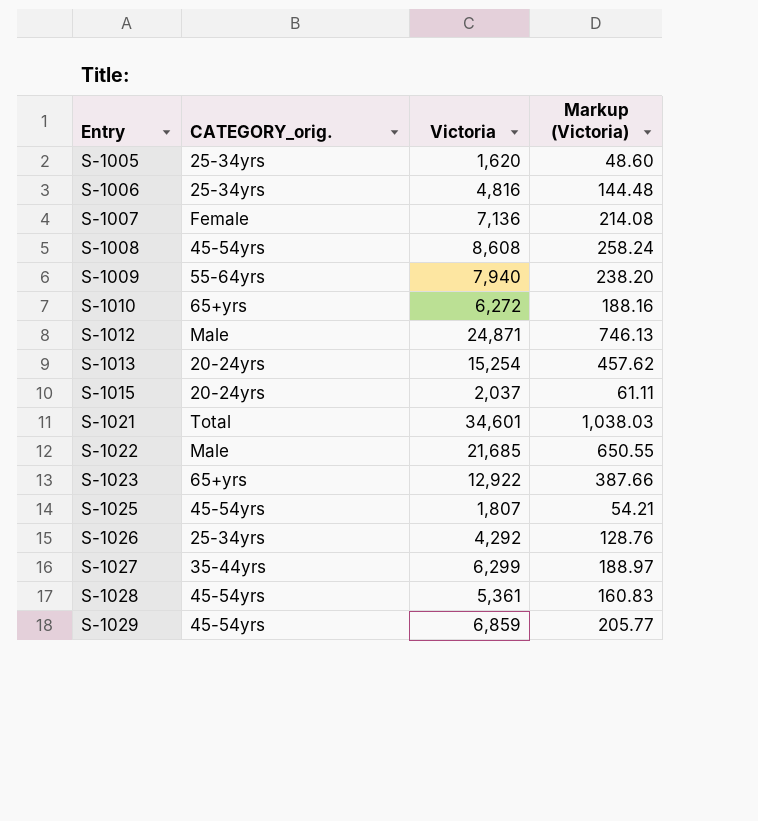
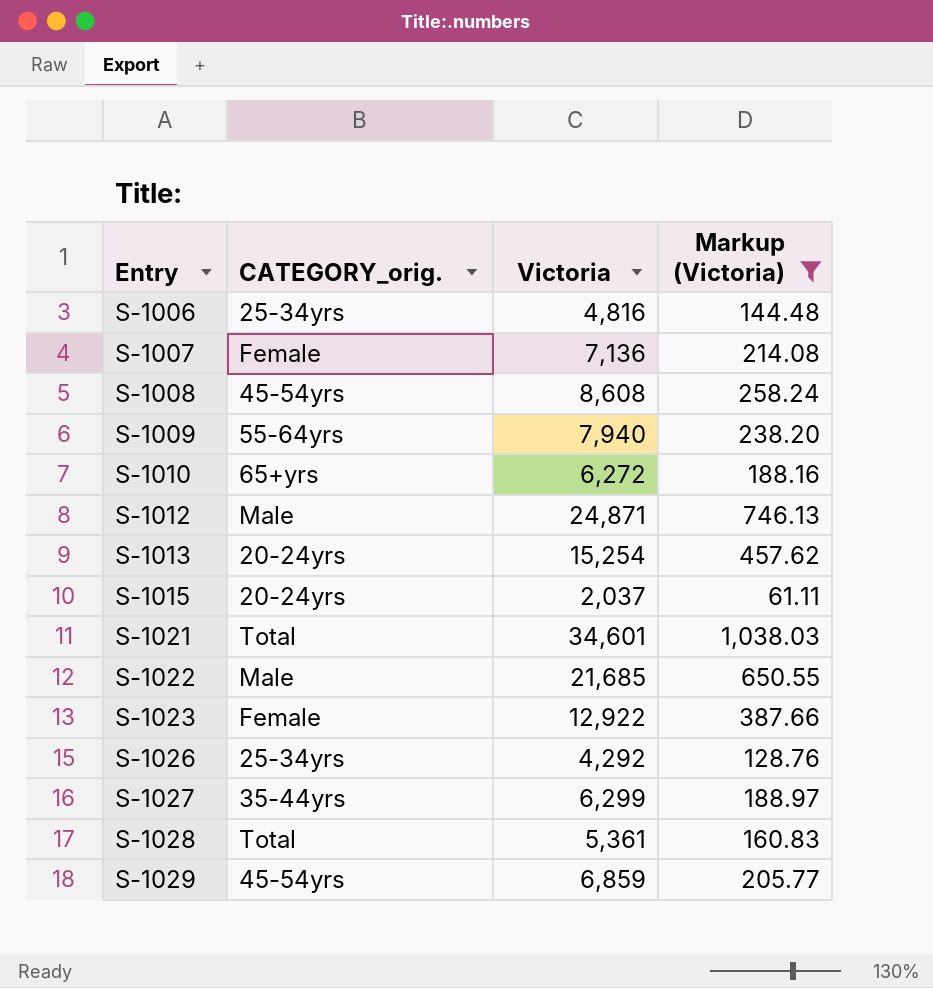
filter: none -> Markup (Victoria) >= 61.11
S-1023 | CATEGORY_orig.: 65+yrs -> Female
S-1028 | CATEGORY_orig.: 45-54yrs -> Total

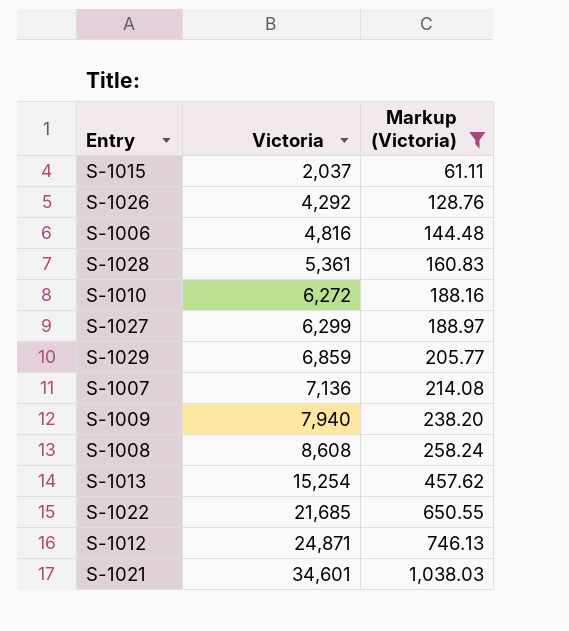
row order: Entry ascending -> Victoria ascending
column CATEGORY_orig. | position: 2 -> none
row S-1023: Female | 12,922 | 387.66 -> none

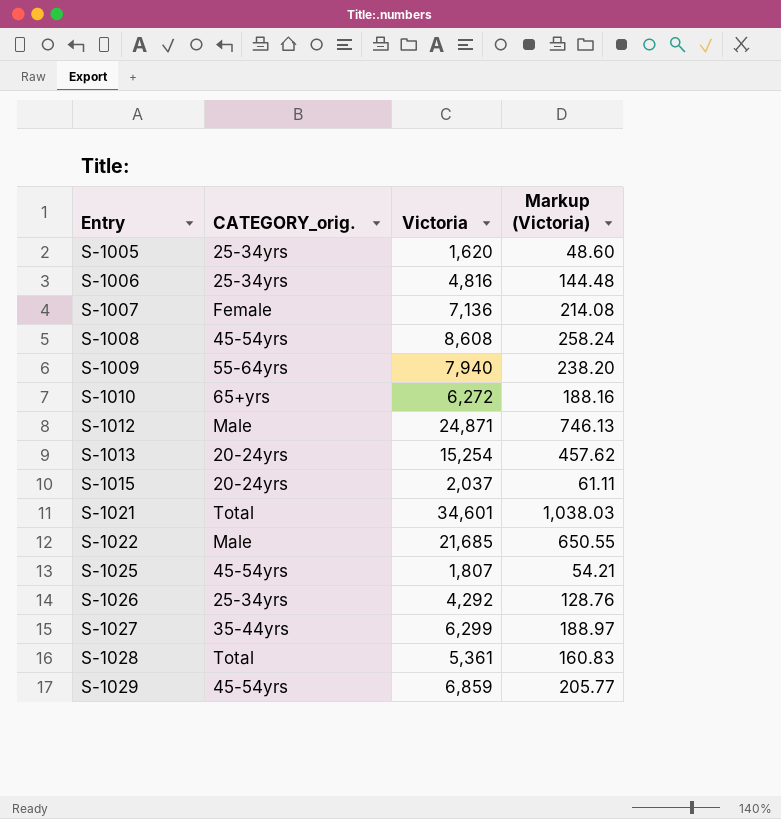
filter: Markup (Victoria) >= 61.11 -> none
row order: Victoria ascending -> Entry ascending
column CATEGORY_orig. | position: none -> 2

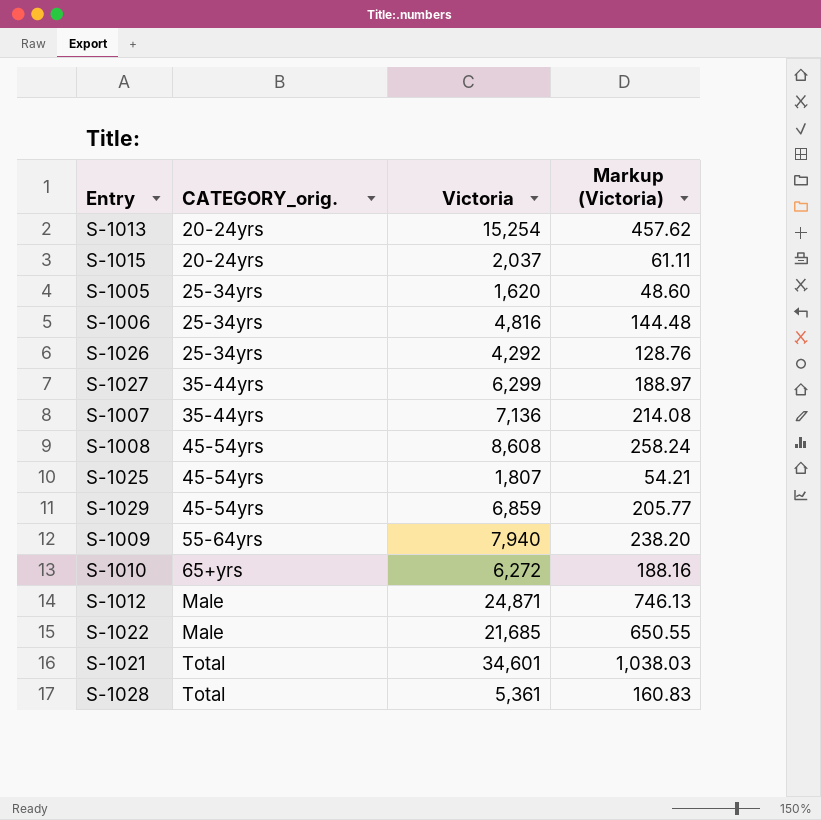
row order: Entry ascending -> CATEGORY_orig. ascending
S-1007 | CATEGORY_orig.: Female -> 35-44yrs

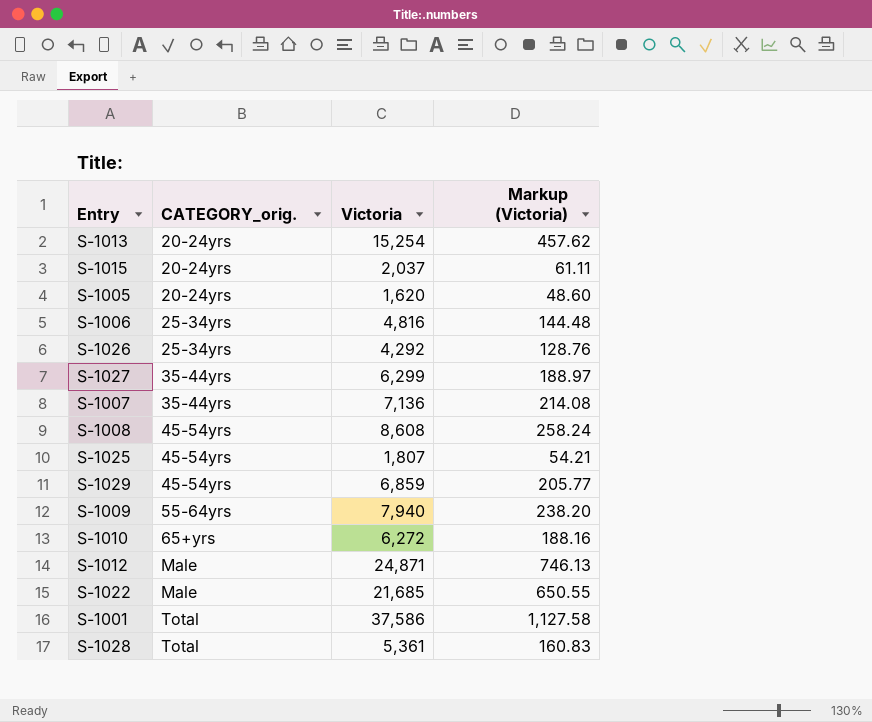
row S-1021: Total | 34,601 | 1,038.03 -> none
S-1005 | CATEGORY_orig.: 25-34yrs -> 20-24yrs
row S-1001: none -> Total | 37,586 | 1,127.58

